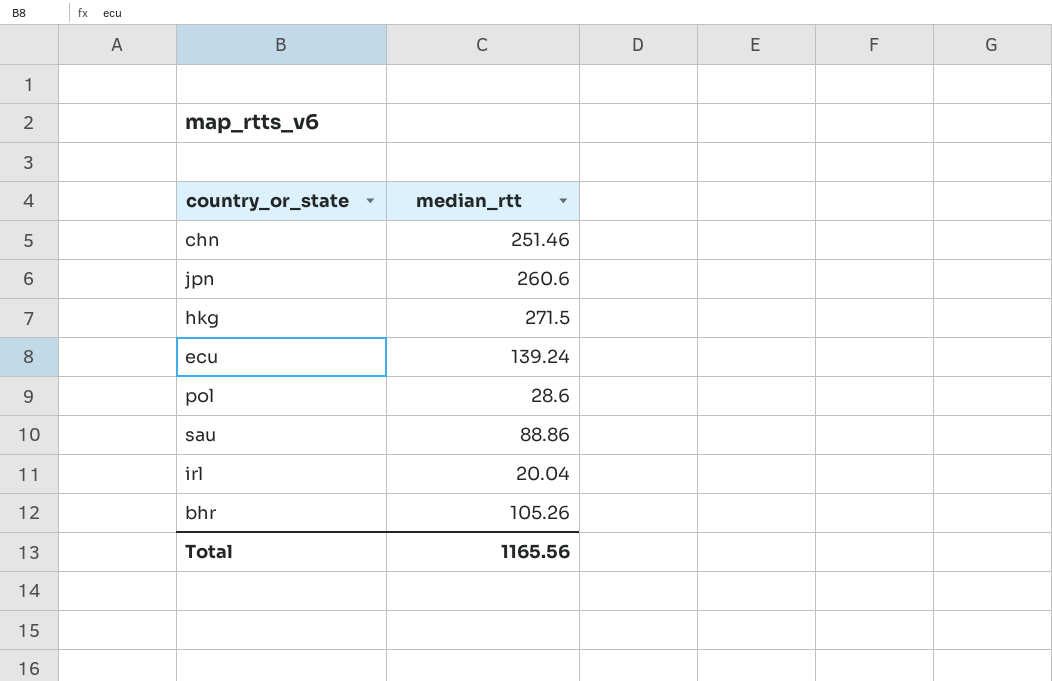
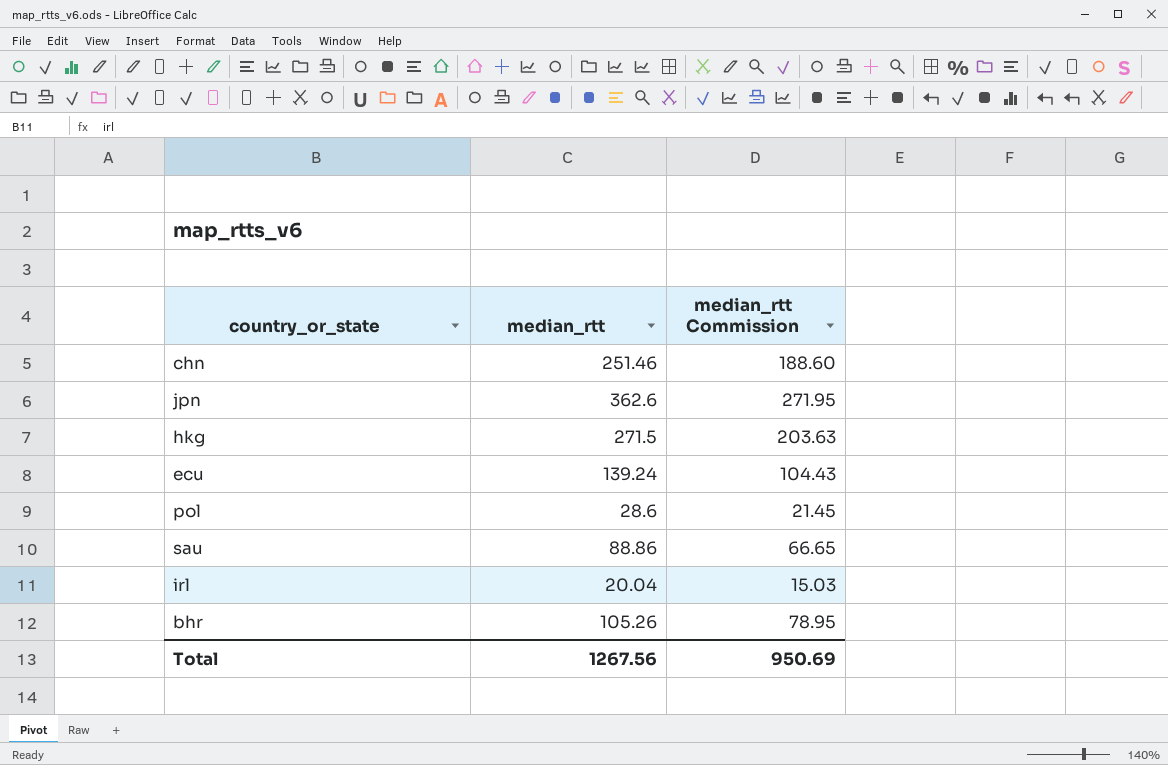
column median_rtt Commission | formula: none -> [median_rtt] * 0.75
jpn | median_rtt: 260.6 -> 362.6
Total | median_rtt: 1165.56 -> 1267.56

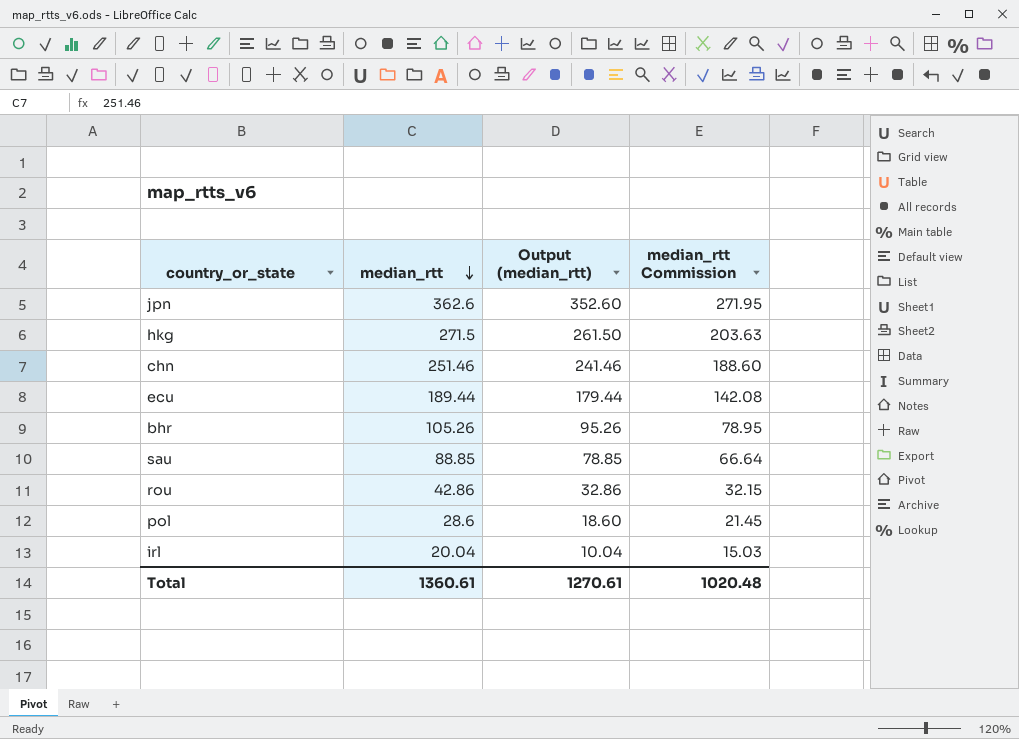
row order: none -> median_rtt descending
column Output (median_rtt) | formula: none -> [median_rtt] - 10
ecu | median_rtt: 139.24 -> 189.44
ecu | median_rtt Commission: 104.43 -> 142.08
sau | median_rtt: 88.86 -> 88.85
sau | median_rtt Commission: 66.65 -> 66.64
row rou: none -> 42.86 | 32.86 | 32.15
Total | median_rtt: 1267.56 -> 1360.61
Total | median_rtt Commission: 950.69 -> 1020.48

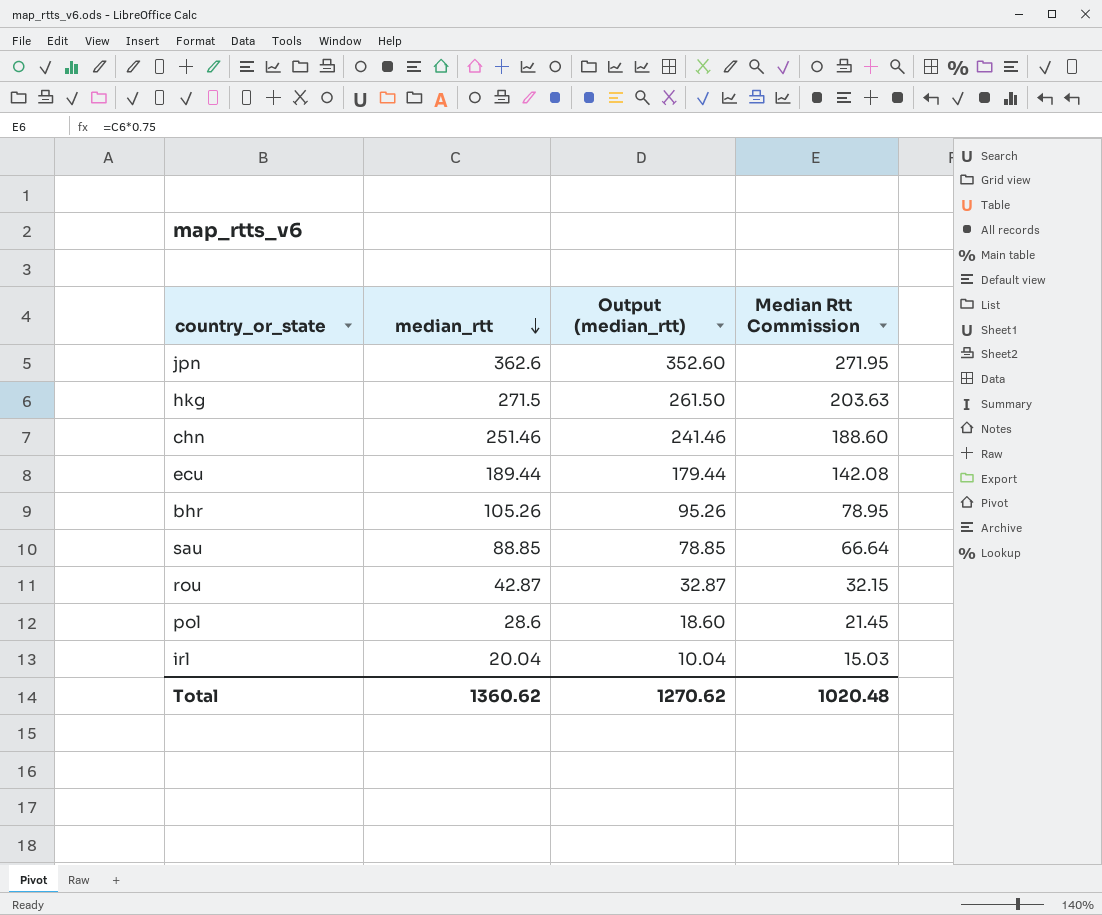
column name: median_rtt Commission -> Median Rtt Commission
rou | median_rtt: 42.86 -> 42.87
rou | Output (median_rtt): 32.86 -> 32.87
Total | median_rtt: 1360.61 -> 1360.62
Total | Output (median_rtt): 1270.61 -> 1270.62

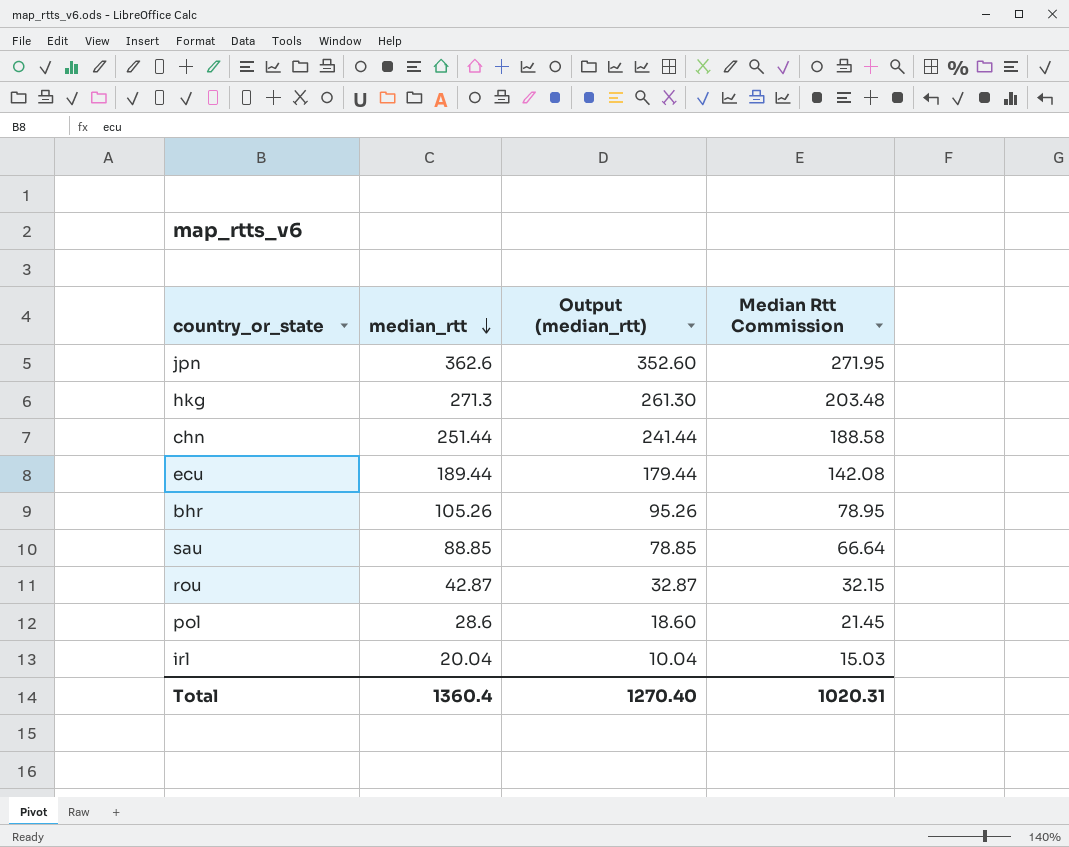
hkg | median_rtt: 271.5 -> 271.3
hkg | Output (median_rtt): 261.50 -> 261.30
hkg | Median Rtt Commission: 203.63 -> 203.48
chn | median_rtt: 251.46 -> 251.44
chn | Output (median_rtt): 241.46 -> 241.44
chn | Median Rtt Commission: 188.60 -> 188.58
Total | median_rtt: 1360.62 -> 1360.4
Total | Output (median_rtt): 1270.62 -> 1270.40
Total | Median Rtt Commission: 1020.48 -> 1020.31

